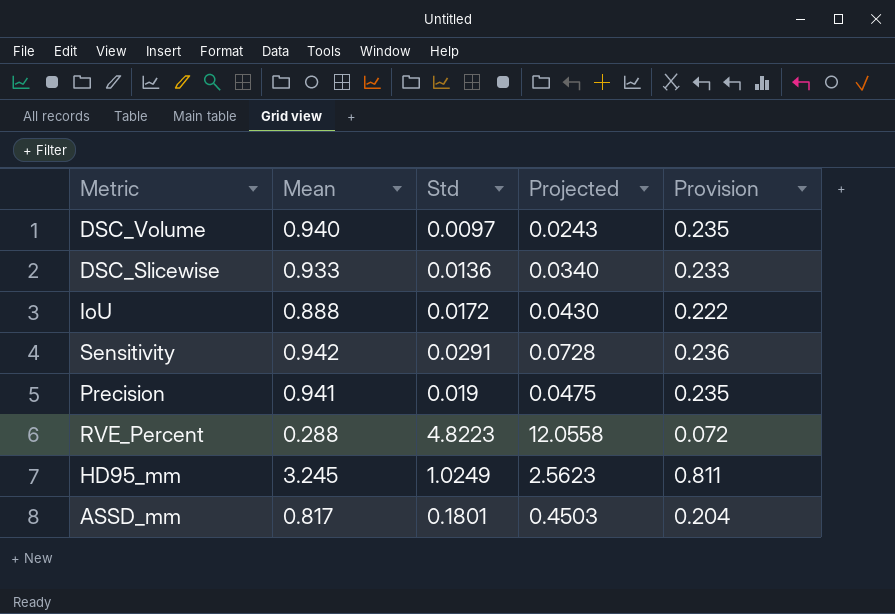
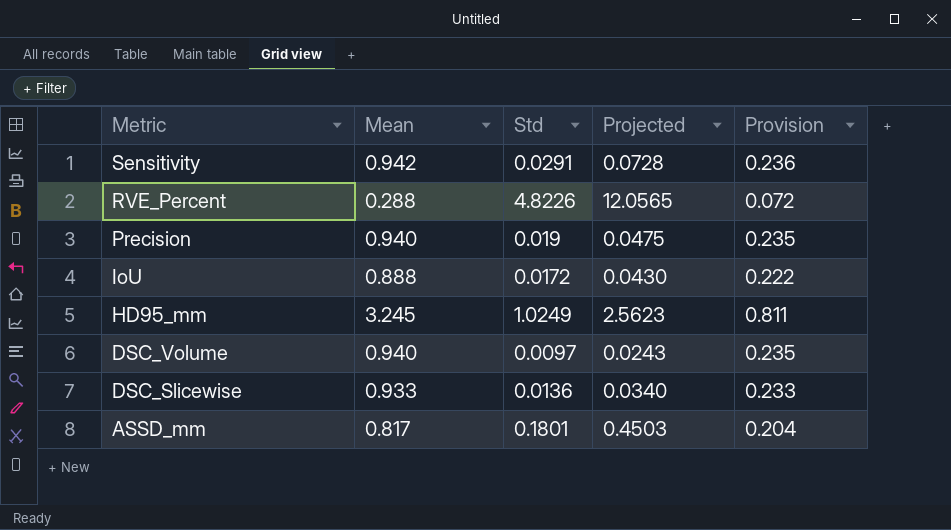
row order: none -> Metric descending
RVE_Percent | Std: 4.8223 -> 4.8226
RVE_Percent | Projected: 12.0558 -> 12.0565
Precision | Mean: 0.941 -> 0.940

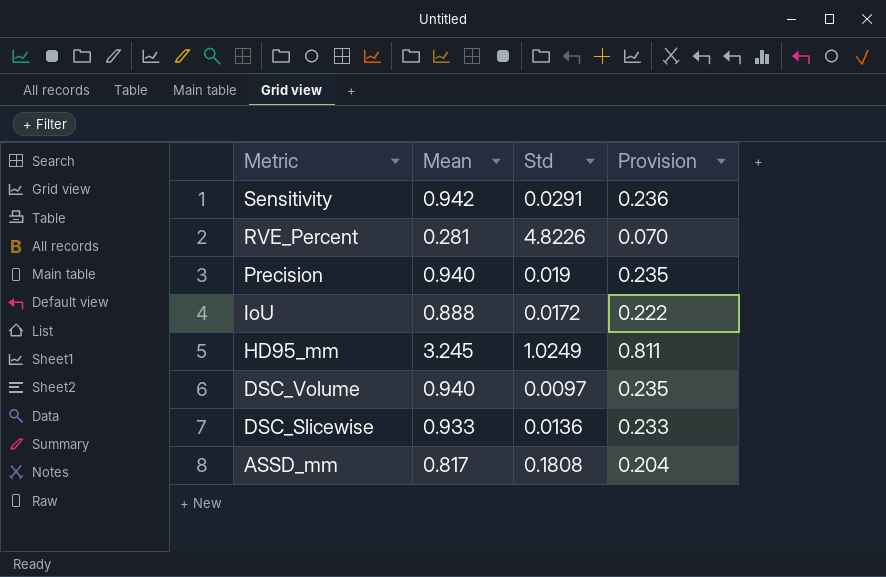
column Projected | formula: [Std] * 2.5 -> none
RVE_Percent | Mean: 0.288 -> 0.281
RVE_Percent | Provision: 0.072 -> 0.070
ASSD_mm | Std: 0.1801 -> 0.1808

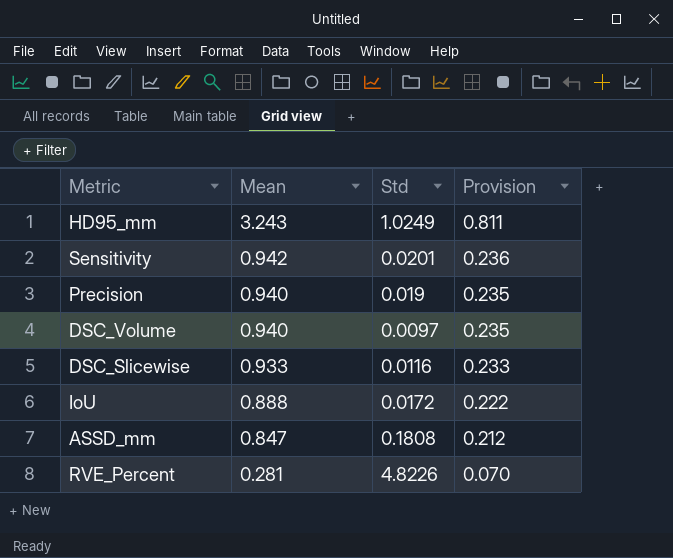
row order: Metric descending -> Mean descending
HD95_mm | Mean: 3.245 -> 3.243
Sensitivity | Std: 0.0291 -> 0.0201
DSC_Slicewise | Std: 0.0136 -> 0.0116
ASSD_mm | Mean: 0.817 -> 0.847
ASSD_mm | Provision: 0.204 -> 0.212

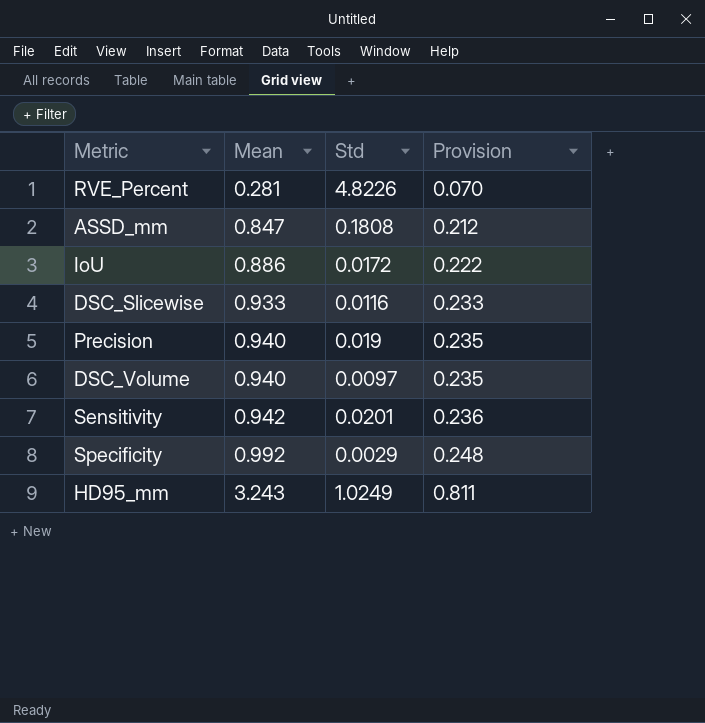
row order: Mean descending -> Mean ascending
IoU | Mean: 0.888 -> 0.886
row Specificity: none -> 0.992 | 0.0029 | 0.248

